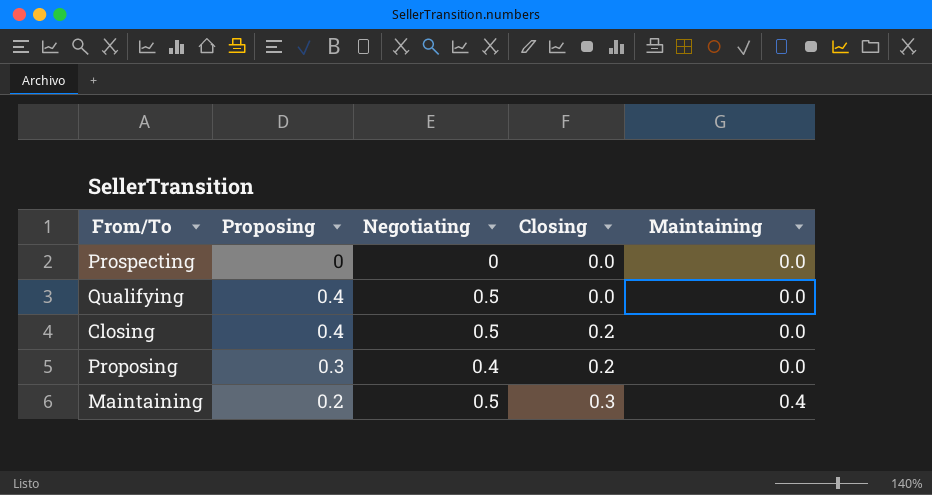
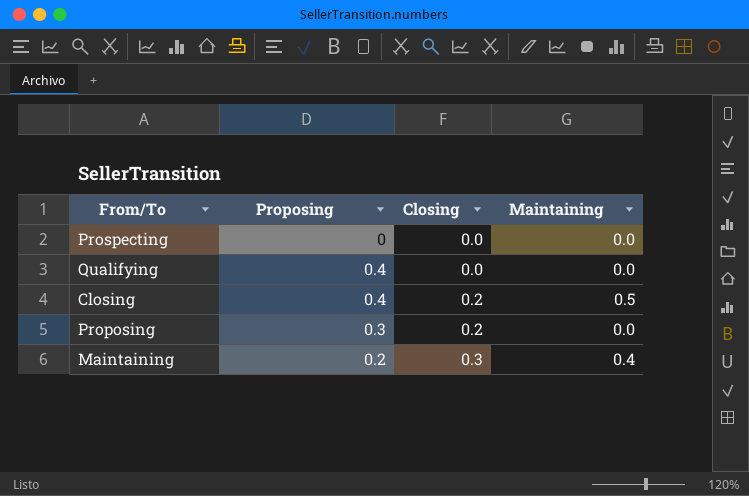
column Negotiating | position: 3 -> none
Closing | Maintaining: 0.0 -> 0.5

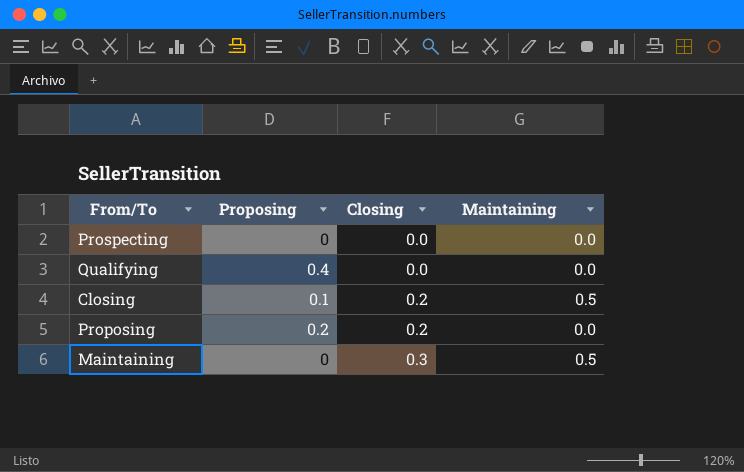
Closing | Proposing: 0.4 -> 0.1
Proposing | Proposing: 0.3 -> 0.2
Maintaining | Proposing: 0.2 -> 0
Maintaining | Maintaining: 0.4 -> 0.5

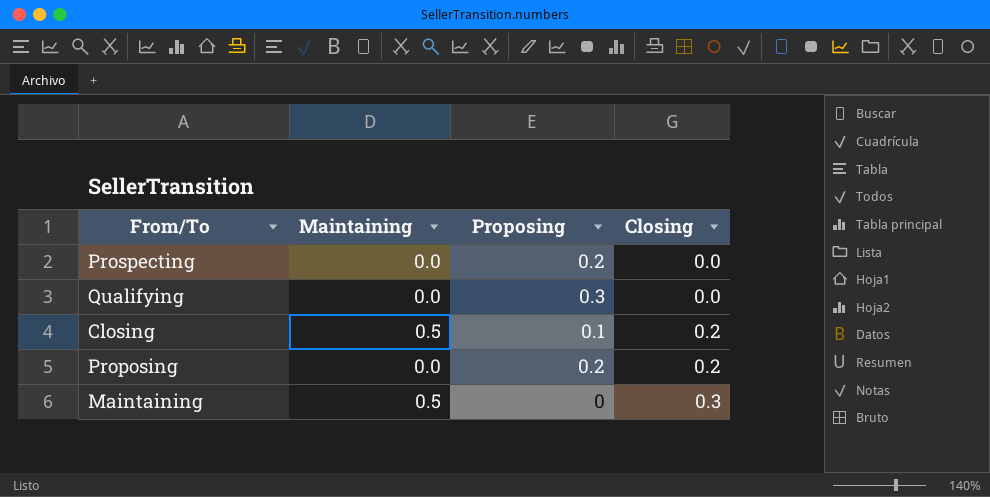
column Maintaining | position: 4 -> 2
Prospecting | Proposing: 0 -> 0.2
Qualifying | Proposing: 0.4 -> 0.3

